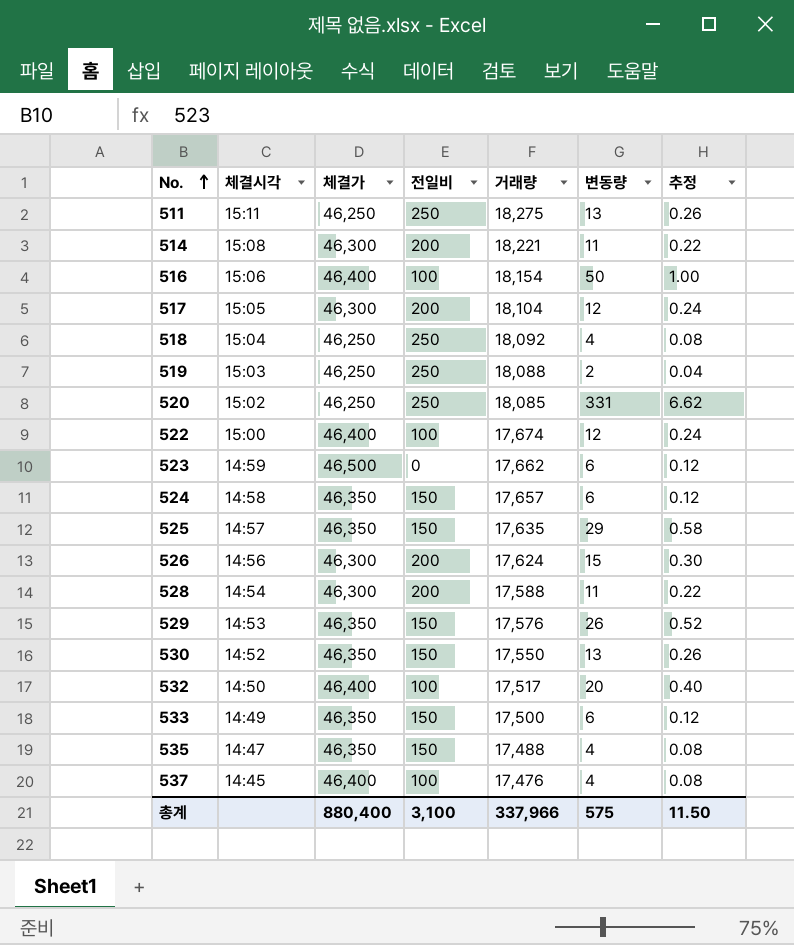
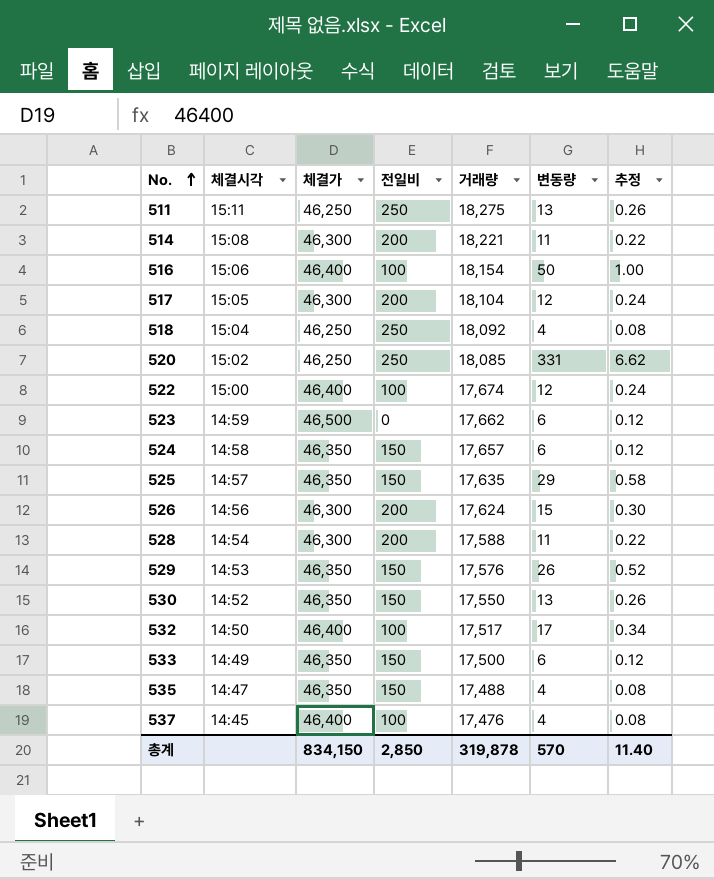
row 519: 15:03 | 46,250 | 250 | 18,088 | 2 | 0.04 -> none
532 | 변동량: 20 -> 17
532 | 추정: 0.40 -> 0.34
총계 | 체결가: 880,400 -> 834,150
총계 | 전일비: 3,100 -> 2,850
총계 | 거래량: 337,966 -> 319,878
총계 | 변동량: 575 -> 570
총계 | 추정: 11.50 -> 11.40

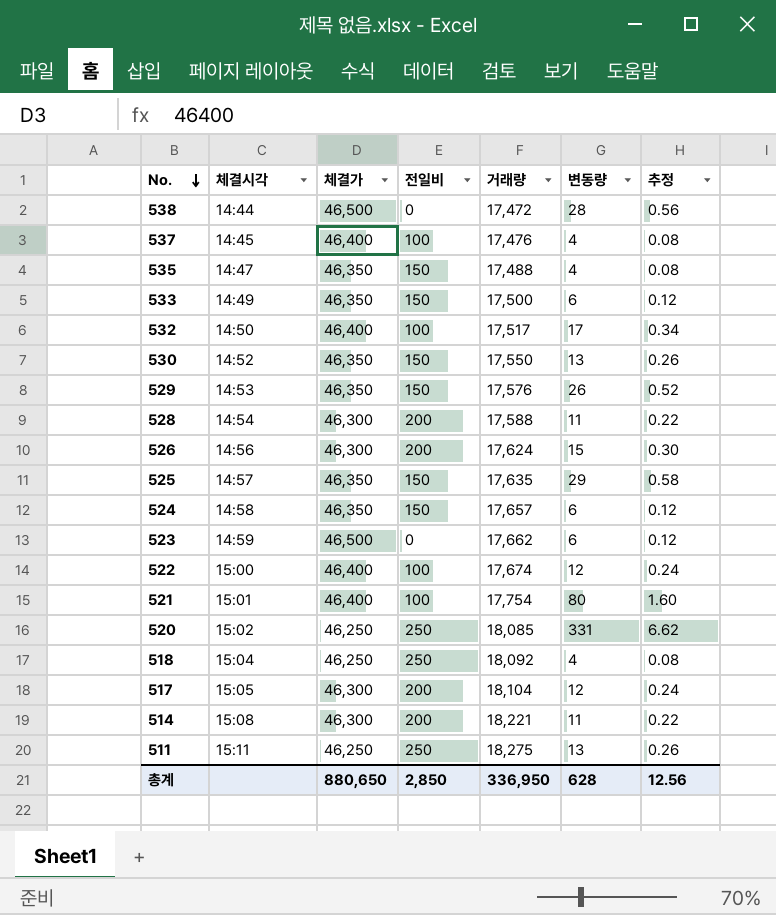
row order: No. ascending -> No. descending
row 516: 15:06 | 46,400 | 100 | 18,154 | 50 | 1.00 -> none
row 538: none -> 14:44 | 46,500 | 0 | 17,472 | 28 | 0.56
row 521: none -> 15:01 | 46,400 | 100 | 17,754 | 80 | 1.60
총계 | 체결가: 834,150 -> 880,650
총계 | 거래량: 319,878 -> 336,950
총계 | 변동량: 570 -> 628
총계 | 추정: 11.40 -> 12.56

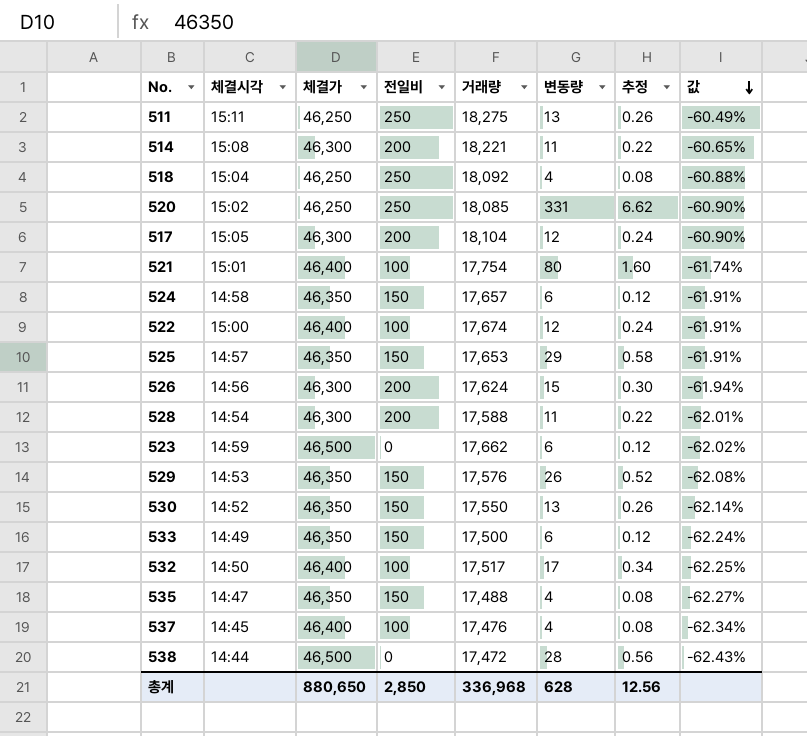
row order: No. descending -> 값 descending
column 값 | formula: none -> ([거래량] - [체결가]) / [체결가]
525 | 거래량: 17,635 -> 17,653
총계 | 거래량: 336,950 -> 336,968

